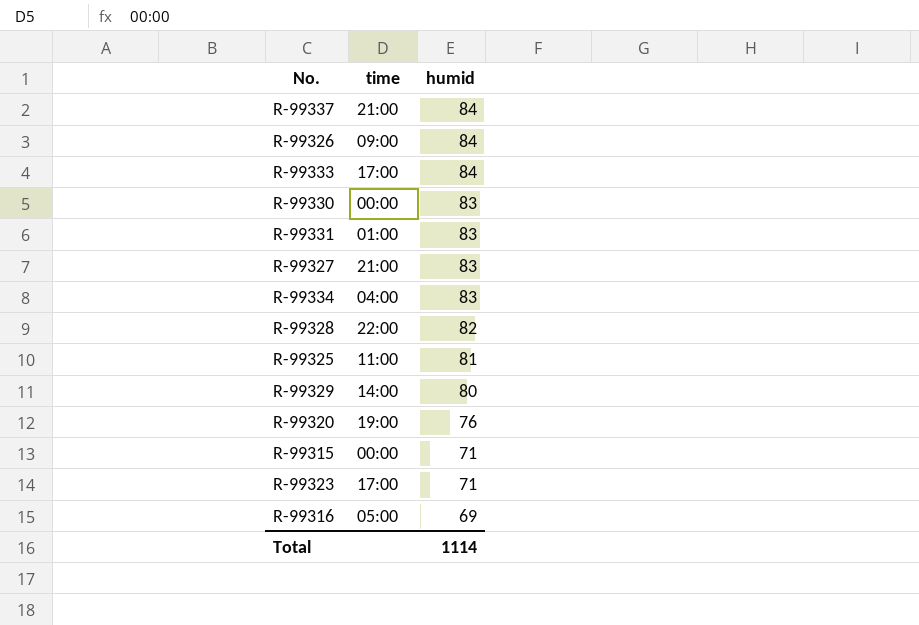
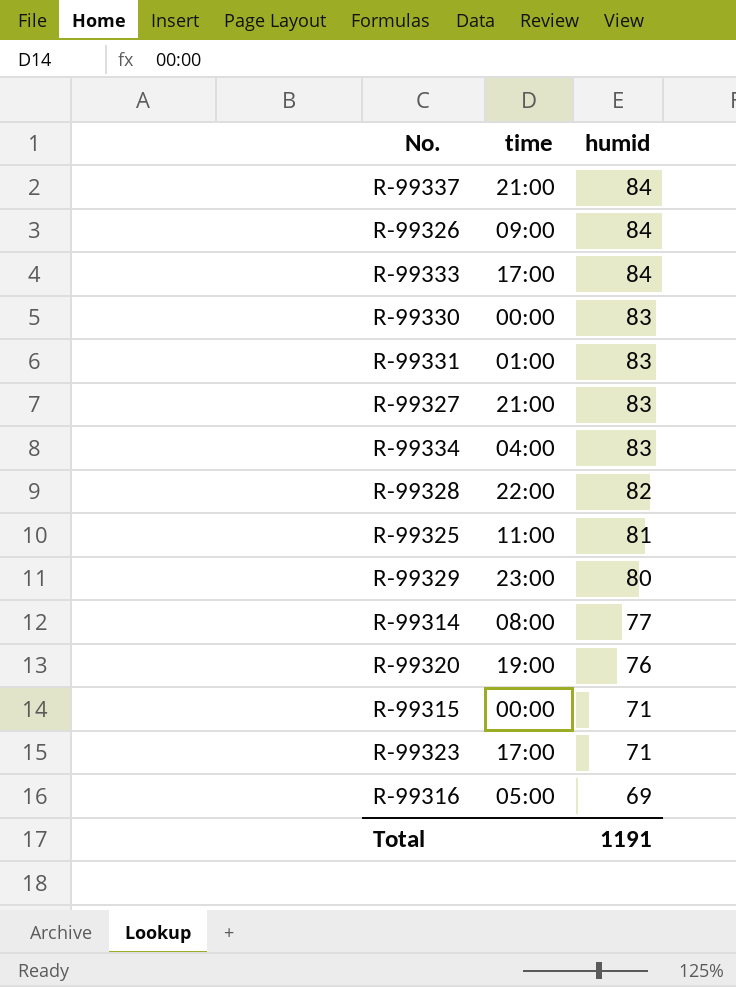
R-99329 | time: 14:00 -> 23:00
row R-99314: none -> 08:00 | 77
Total | humid: 1114 -> 1191

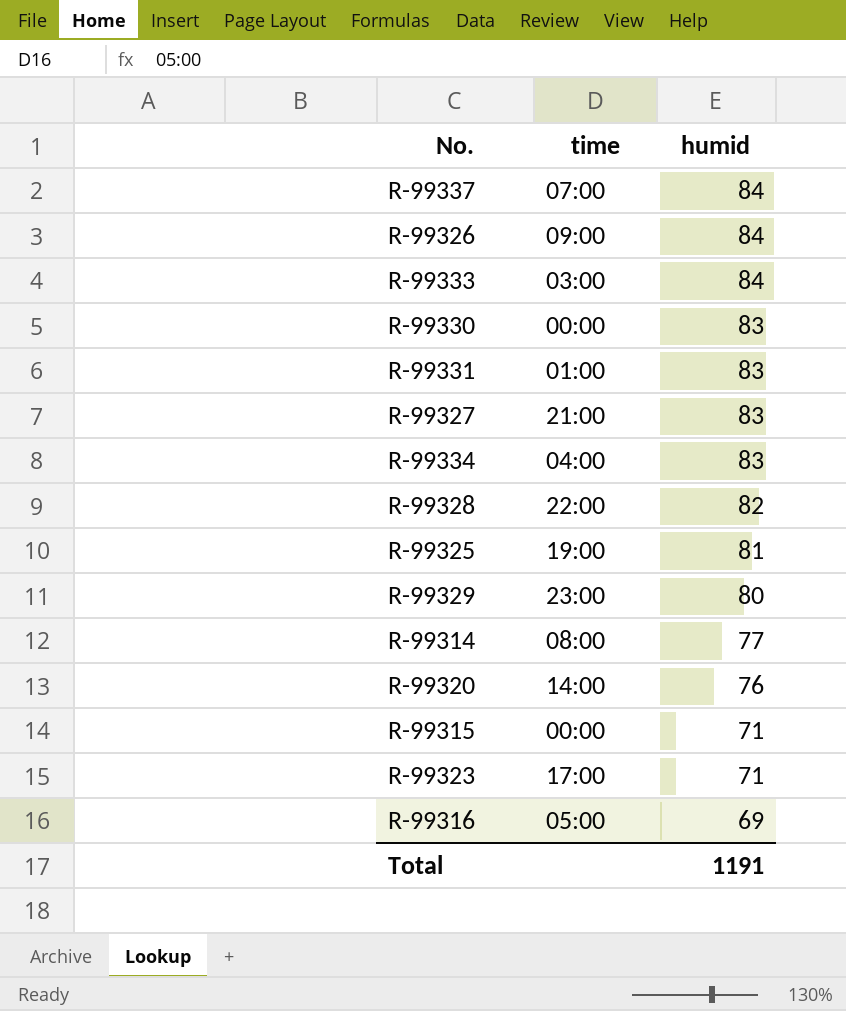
R-99337 | time: 21:00 -> 07:00
R-99333 | time: 17:00 -> 03:00
R-99325 | time: 11:00 -> 19:00
R-99320 | time: 19:00 -> 14:00

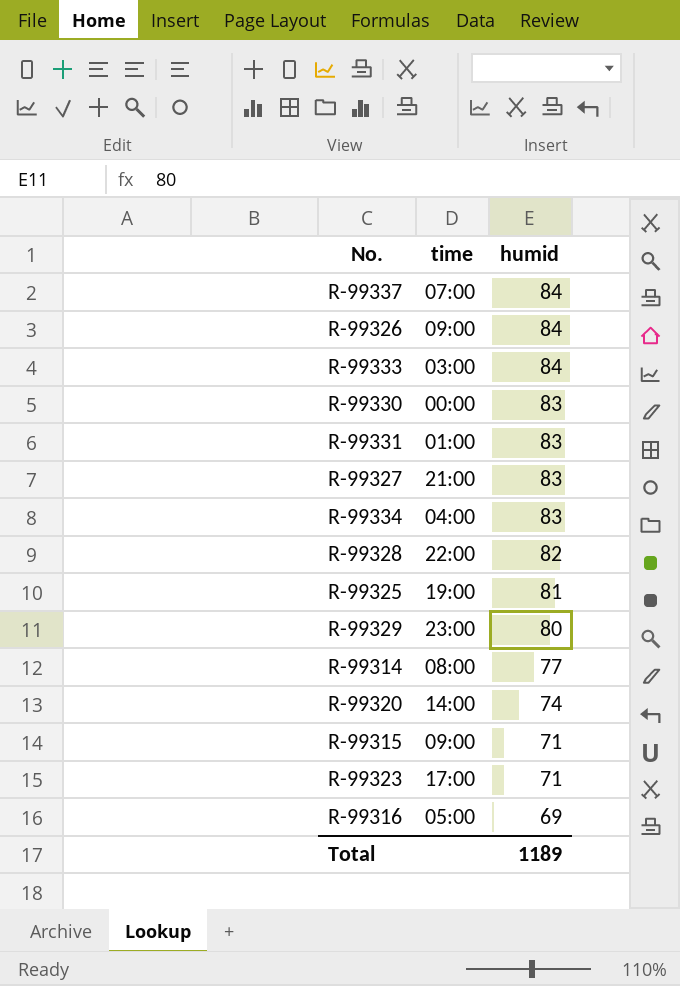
R-99320 | humid: 76 -> 74
R-99315 | time: 00:00 -> 09:00
Total | humid: 1191 -> 1189

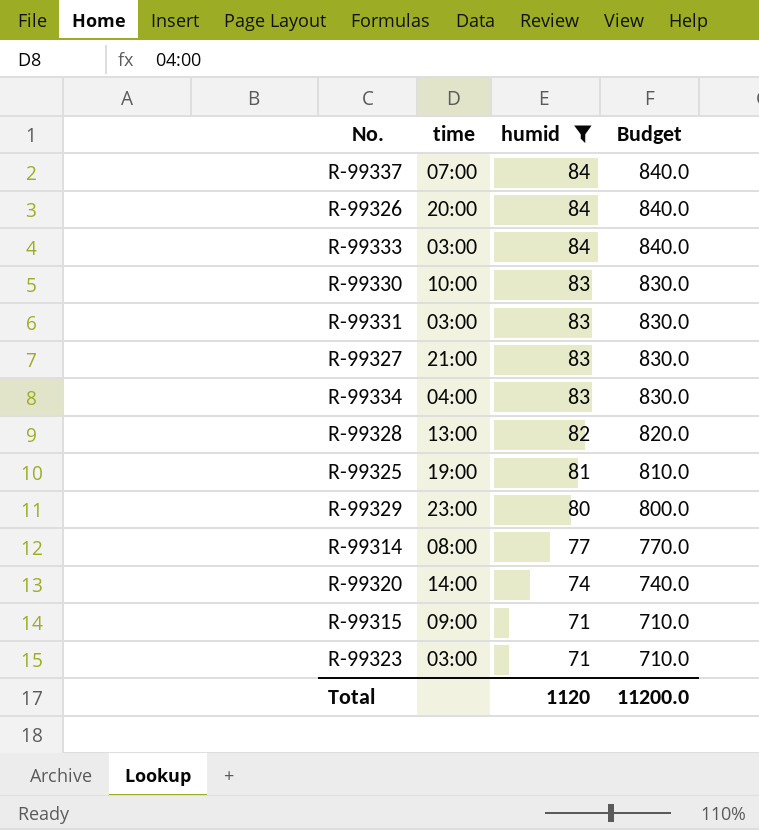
filter: none -> humid != 69
column Budget | formula: none -> [humid] * 10
R-99326 | time: 09:00 -> 20:00
R-99330 | time: 00:00 -> 10:00
R-99331 | time: 01:00 -> 03:00
R-99328 | time: 22:00 -> 13:00
R-99323 | time: 17:00 -> 03:00
Total | humid: 1189 -> 1120

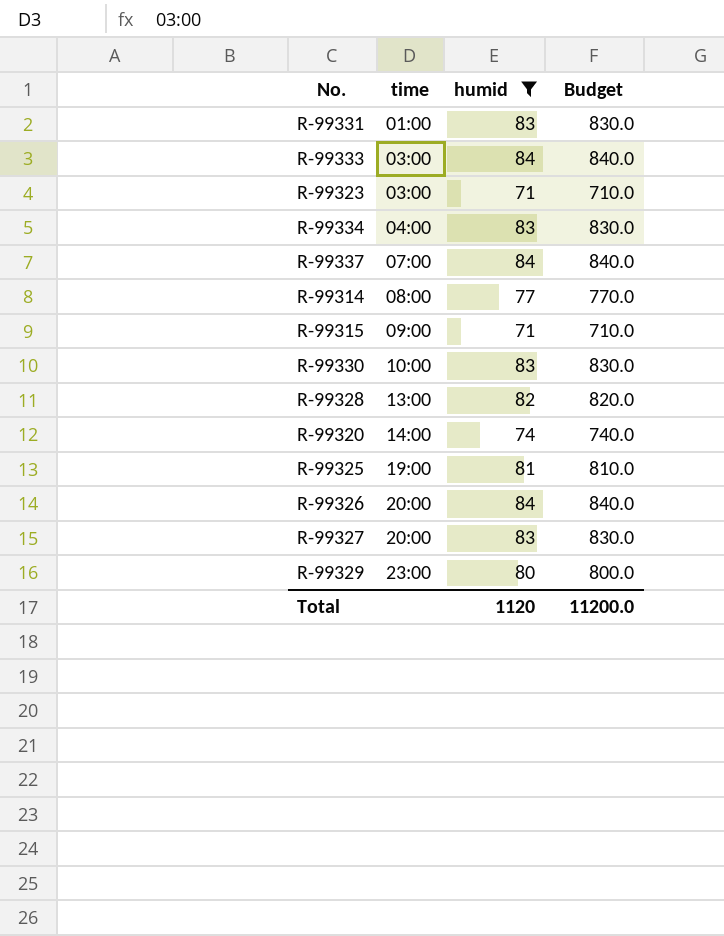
row order: humid descending -> time ascending
R-99331 | time: 03:00 -> 01:00
R-99327 | time: 21:00 -> 20:00

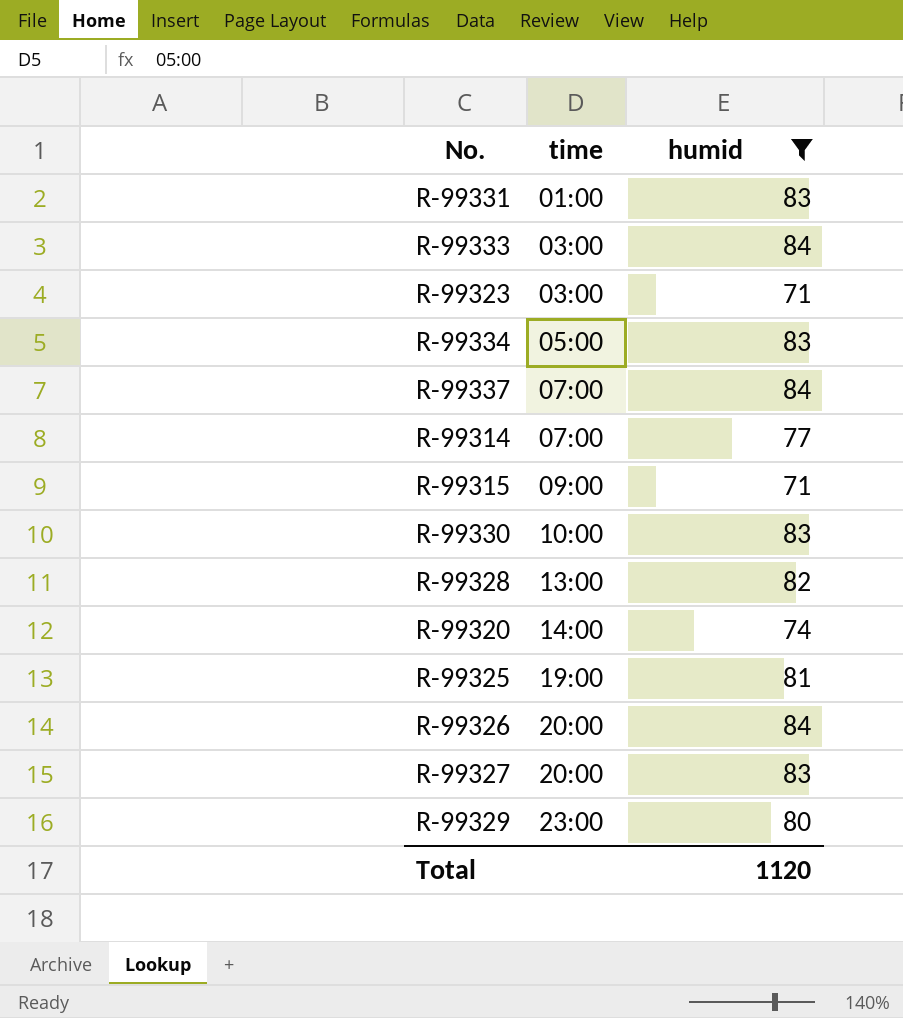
column Budget | formula: [humid] * 10 -> none
R-99334 | time: 04:00 -> 05:00
R-99314 | time: 08:00 -> 07:00

